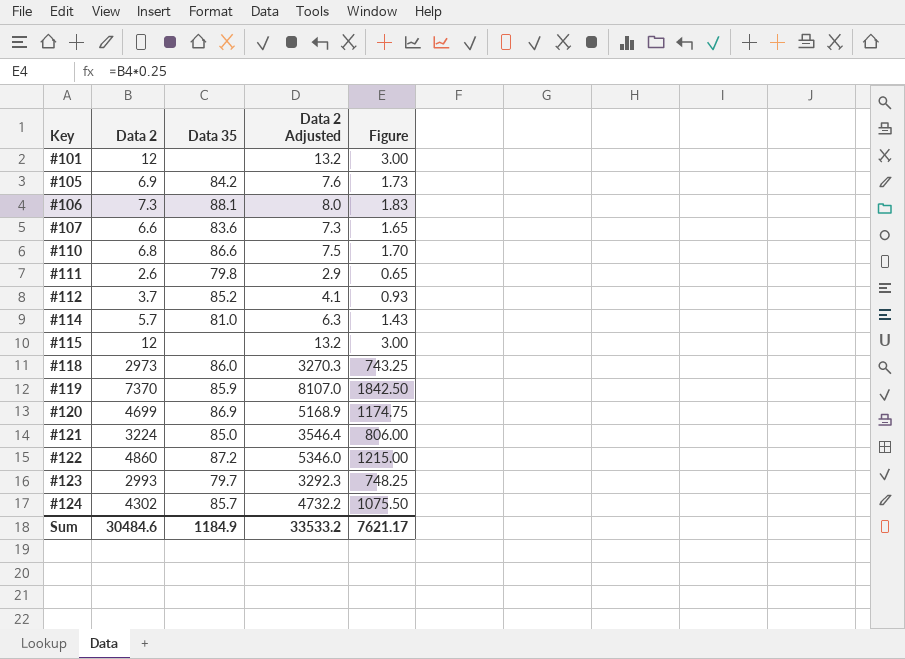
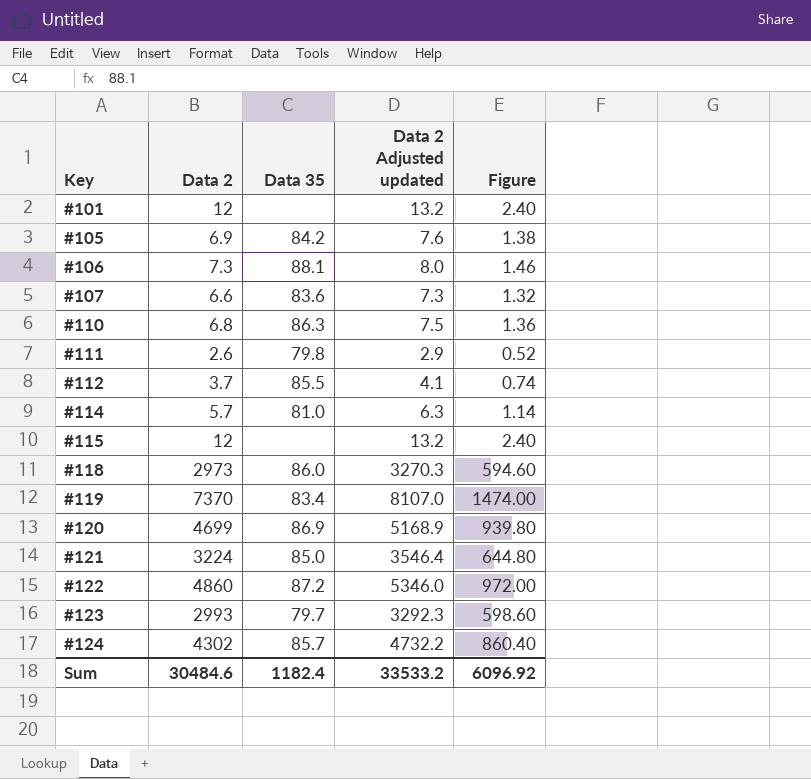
column name: Data 2 Adjusted -> Data 2 Adjusted updated
column Figure | formula: [Data 2] * 0.25 -> [Data 2] * 0.2
#110 | Data 35: 86.6 -> 86.3
#112 | Data 35: 85.2 -> 85.5
#119 | Data 35: 85.9 -> 83.4
Sum | Data 35: 1184.9 -> 1182.4
Sum | Figure: 7621.17 -> 6096.92

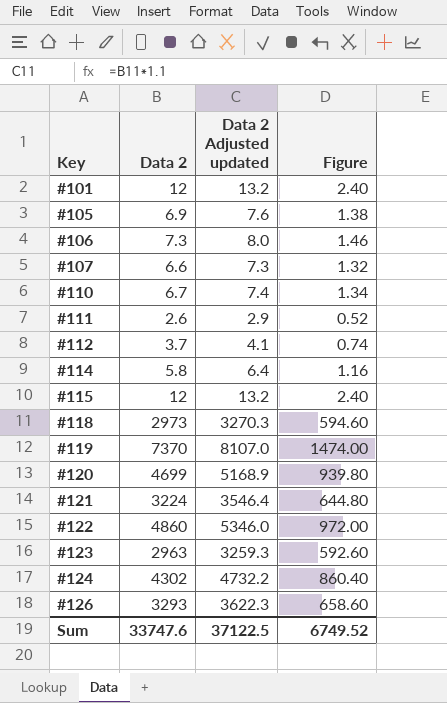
column Data 35 | position: 3 -> none
#110 | Data 2: 6.8 -> 6.7
#110 | Data 2 Adjusted updated: 7.5 -> 7.4
#110 | Figure: 1.36 -> 1.34
#114 | Data 2: 5.7 -> 5.8
#114 | Data 2 Adjusted updated: 6.3 -> 6.4
#114 | Figure: 1.14 -> 1.16
#123 | Data 2: 2993 -> 2963
#123 | Data 2 Adjusted updated: 3292.3 -> 3259.3
#123 | Figure: 598.60 -> 592.60
row #126: none -> 3293 | 3622.3 | 658.60
Sum | Data 2: 30484.6 -> 33747.6
Sum | Data 2 Adjusted updated: 33533.2 -> 37122.5
Sum | Figure: 6096.92 -> 6749.52

